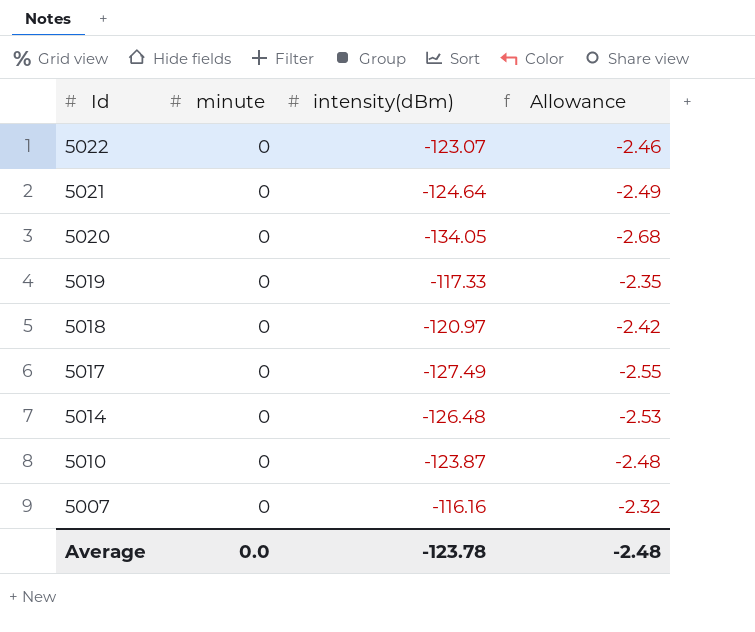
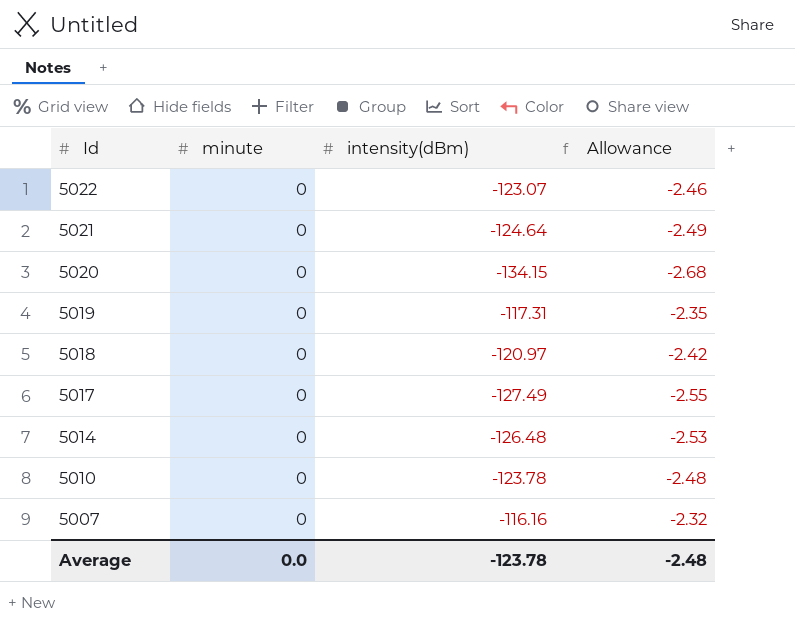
5020 | intensity(dBm): -134.05 -> -134.15
5019 | intensity(dBm): -117.33 -> -117.31
5010 | intensity(dBm): -123.87 -> -123.78

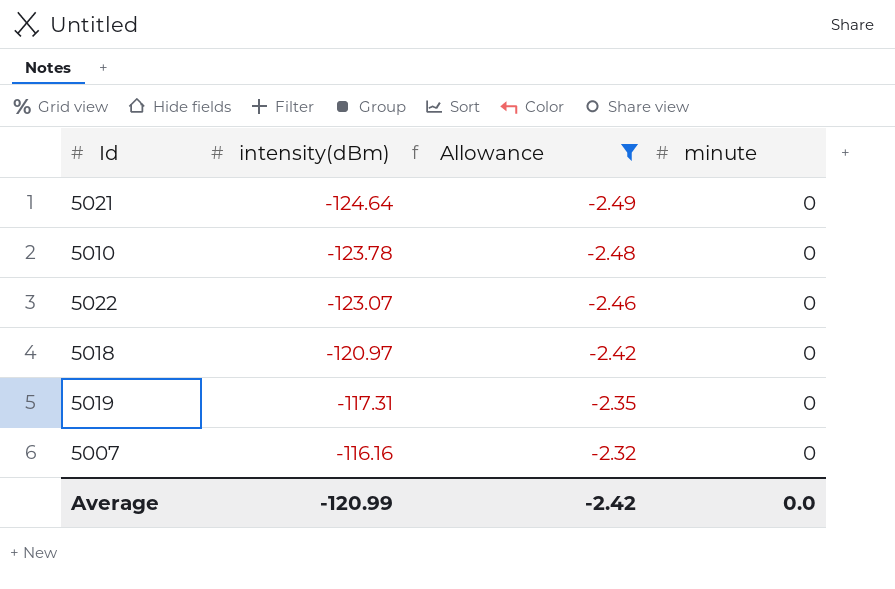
filter: none -> Allowance >= -2.49
row order: Id descending -> intensity(dBm) ascending
column minute | position: 2 -> 4
Average | intensity(dBm): -123.78 -> -120.99
Average | Allowance: -2.48 -> -2.42

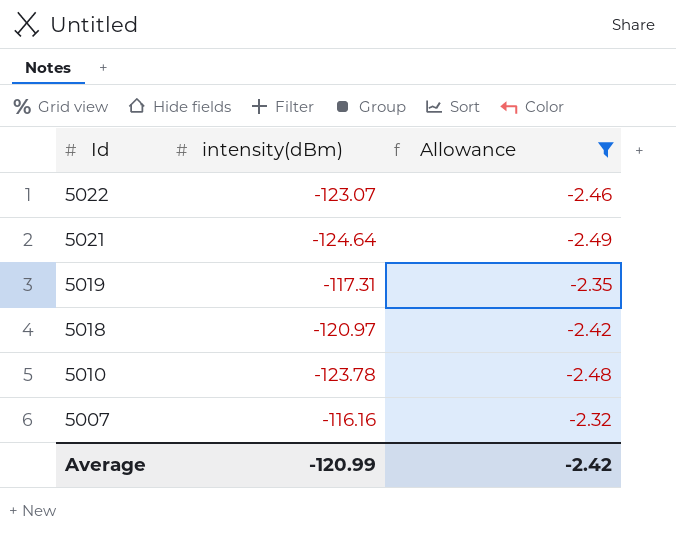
row order: intensity(dBm) ascending -> Id descending
column minute | position: 4 -> none

